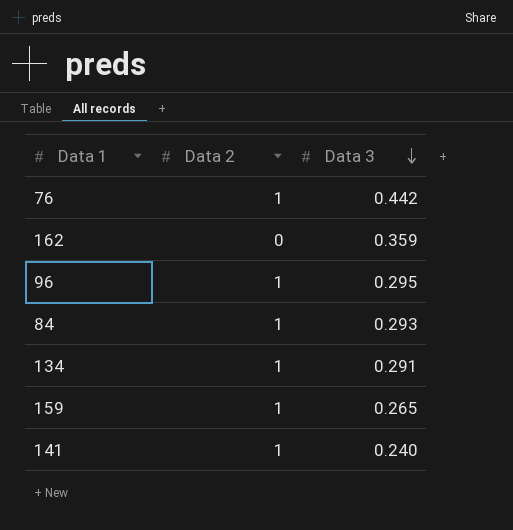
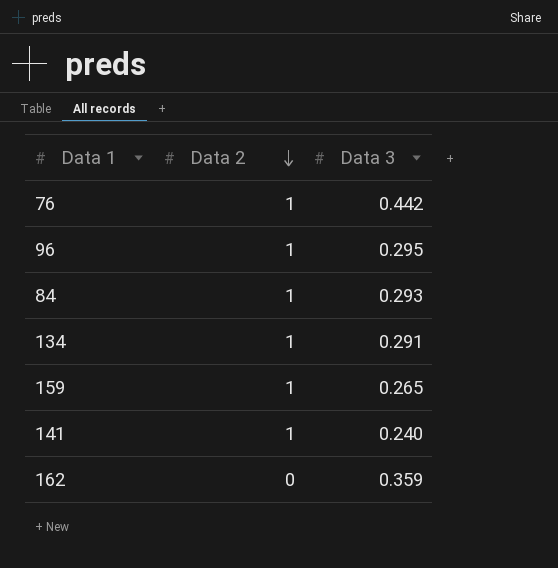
row order: Data 3 descending -> Data 2 descending

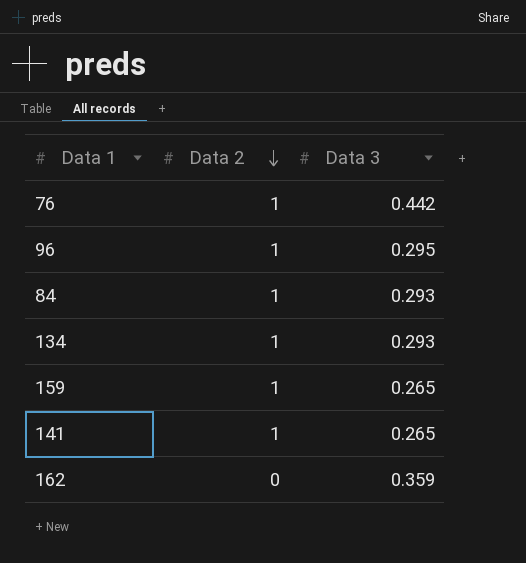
134 | Data 3: 0.291 -> 0.293
141 | Data 3: 0.240 -> 0.265

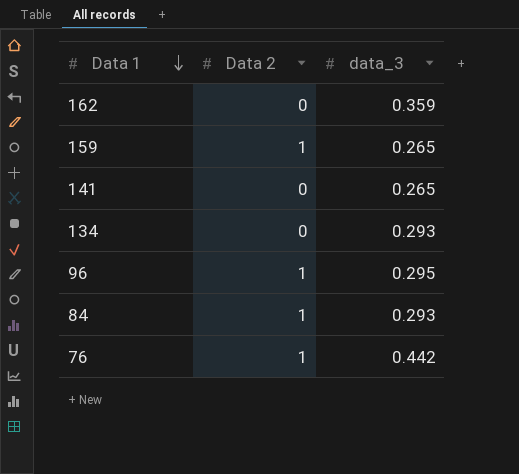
row order: Data 2 descending -> Data 1 descending
column name: Data 3 -> data_3
141 | Data 2: 1 -> 0
134 | Data 2: 1 -> 0

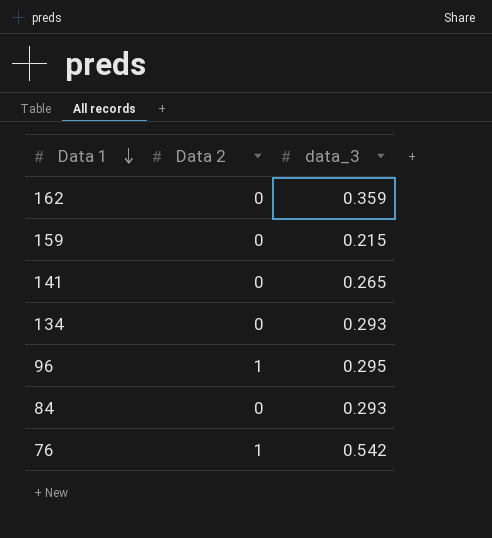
159 | Data 2: 1 -> 0
159 | data_3: 0.265 -> 0.215
84 | Data 2: 1 -> 0
76 | data_3: 0.442 -> 0.542

